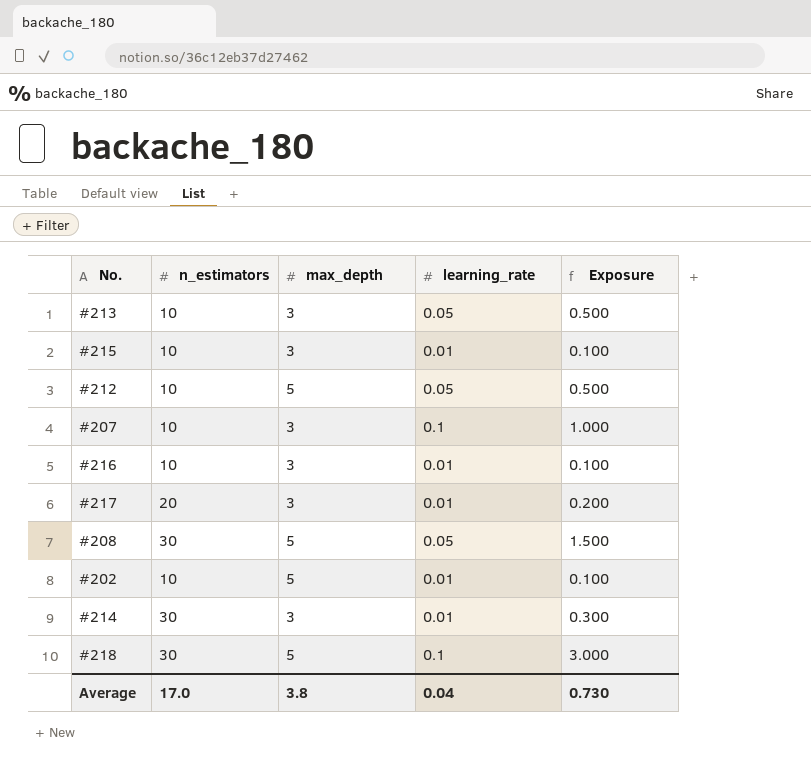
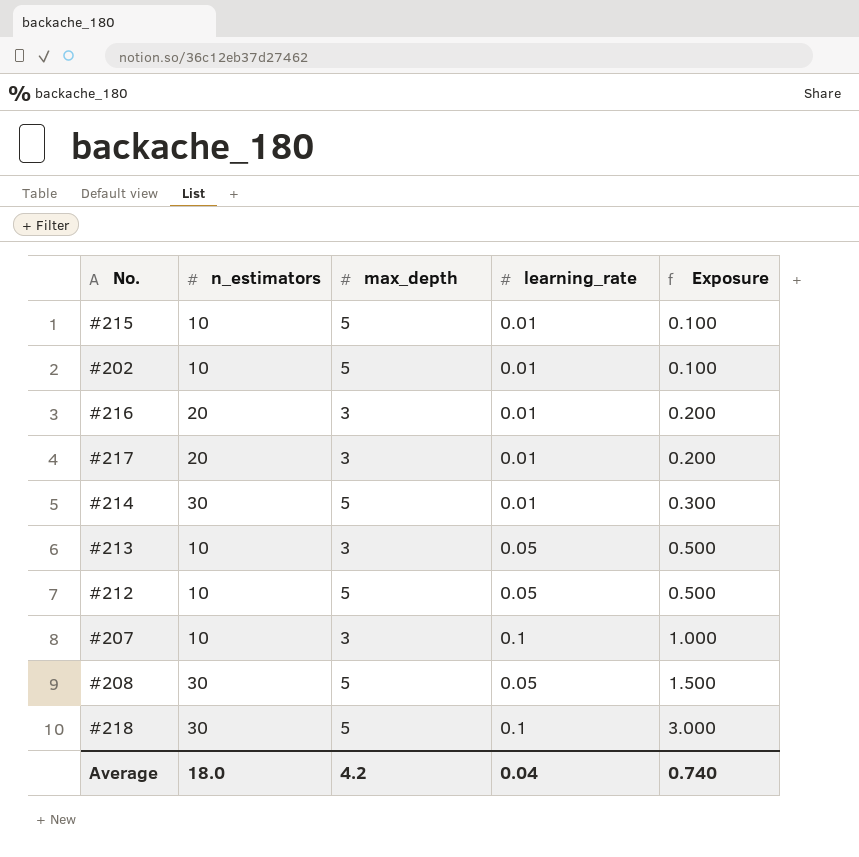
row order: none -> Exposure ascending
#215 | max_depth: 3 -> 5
#216 | n_estimators: 10 -> 20
#216 | Exposure: 0.100 -> 0.200
#214 | max_depth: 3 -> 5
Average | n_estimators: 17.0 -> 18.0
Average | max_depth: 3.8 -> 4.2
Average | Exposure: 0.730 -> 0.740

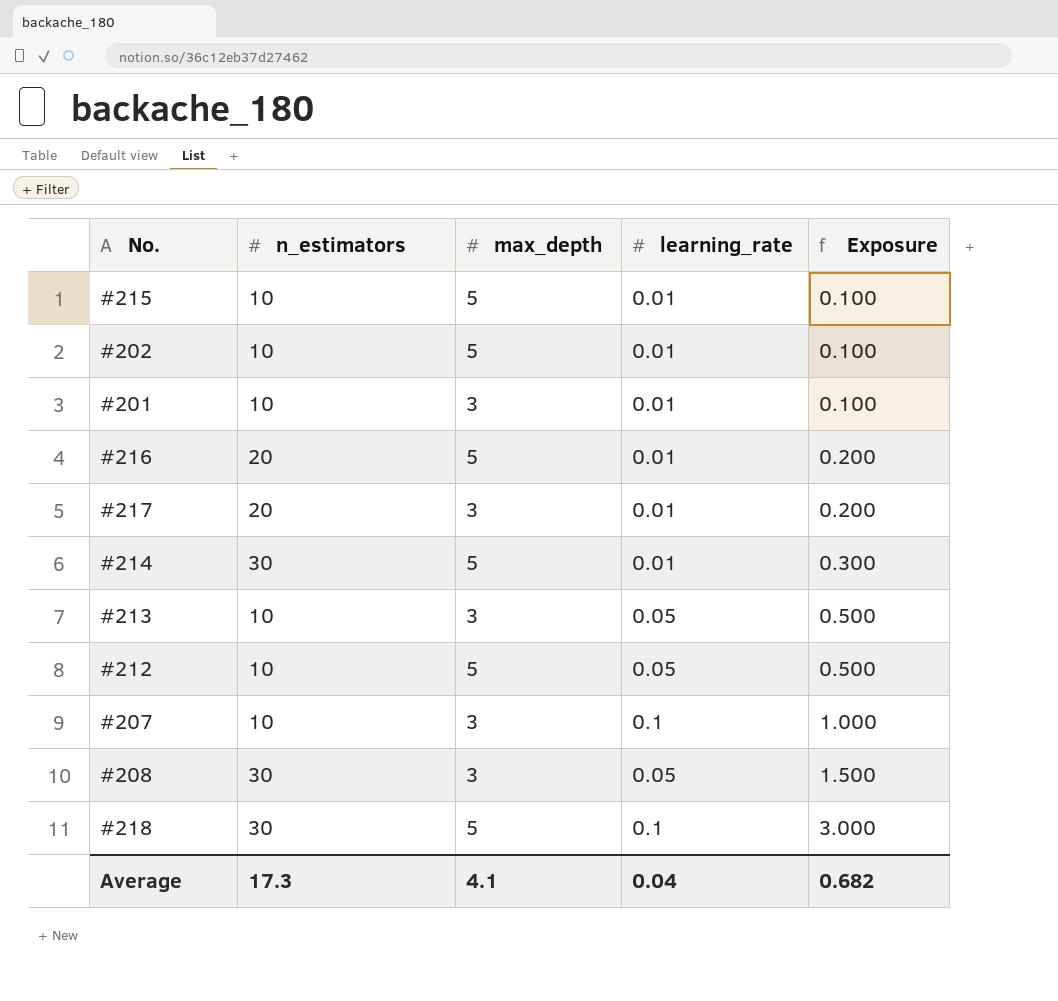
row #201: none -> 10 | 3 | 0.01 | 0.100
#216 | max_depth: 3 -> 5
#208 | max_depth: 5 -> 3
Average | n_estimators: 18.0 -> 17.3
Average | max_depth: 4.2 -> 4.1
Average | Exposure: 0.740 -> 0.682

